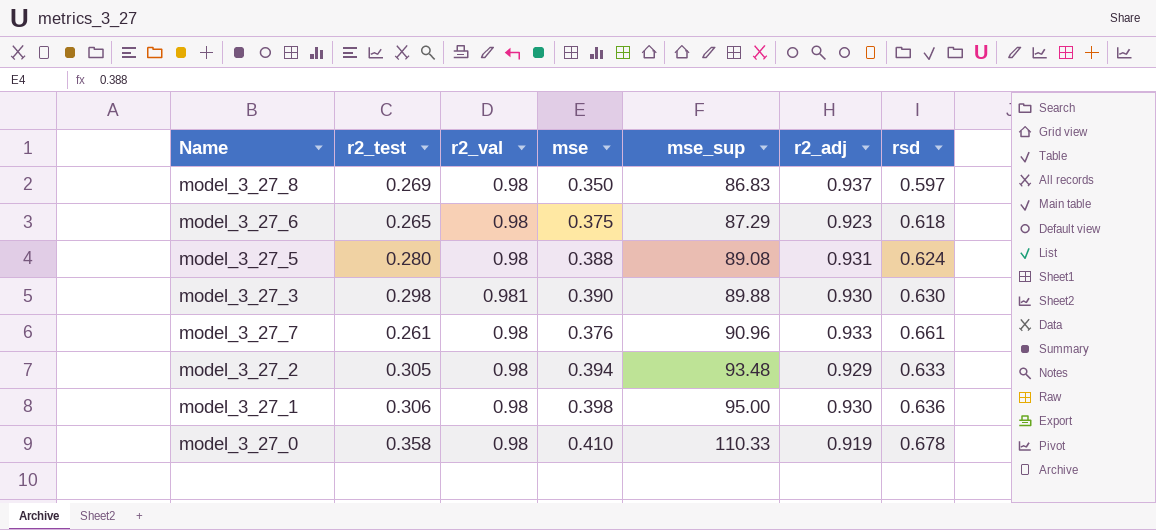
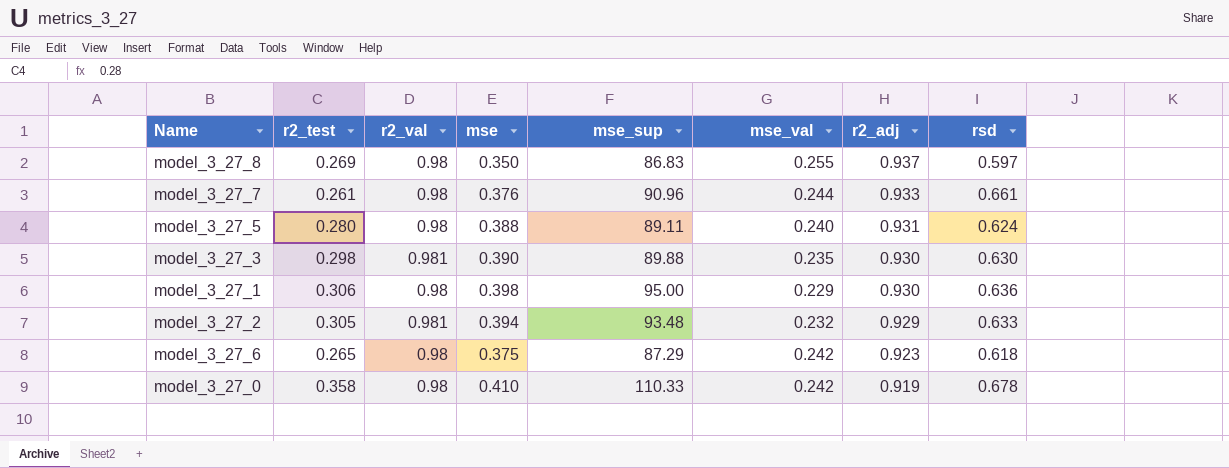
row order: mse_sup ascending -> r2_adj descending
column mse_val | position: none -> 6
model_3_27_5 | mse_sup: 89.08 -> 89.11
model_3_27_2 | r2_val: 0.98 -> 0.981

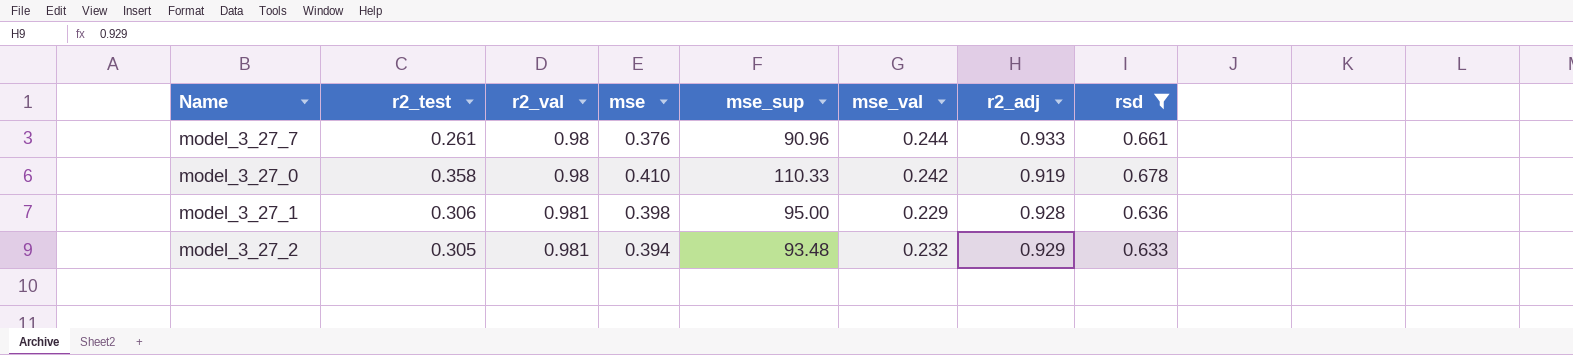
filter: none -> rsd >= 0.633
row order: r2_adj descending -> r2_val ascending
model_3_27_1 | r2_val: 0.98 -> 0.981
model_3_27_1 | r2_adj: 0.930 -> 0.928

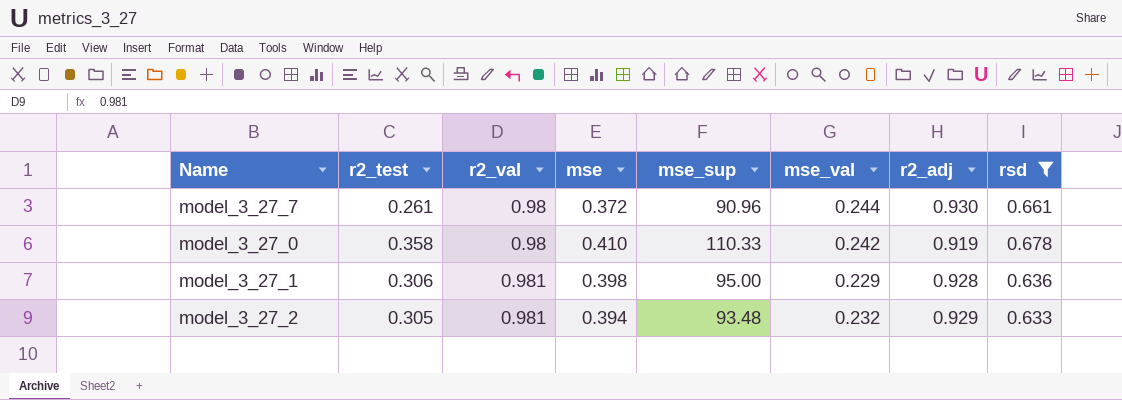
model_3_27_7 | mse: 0.376 -> 0.372
model_3_27_7 | r2_adj: 0.933 -> 0.930

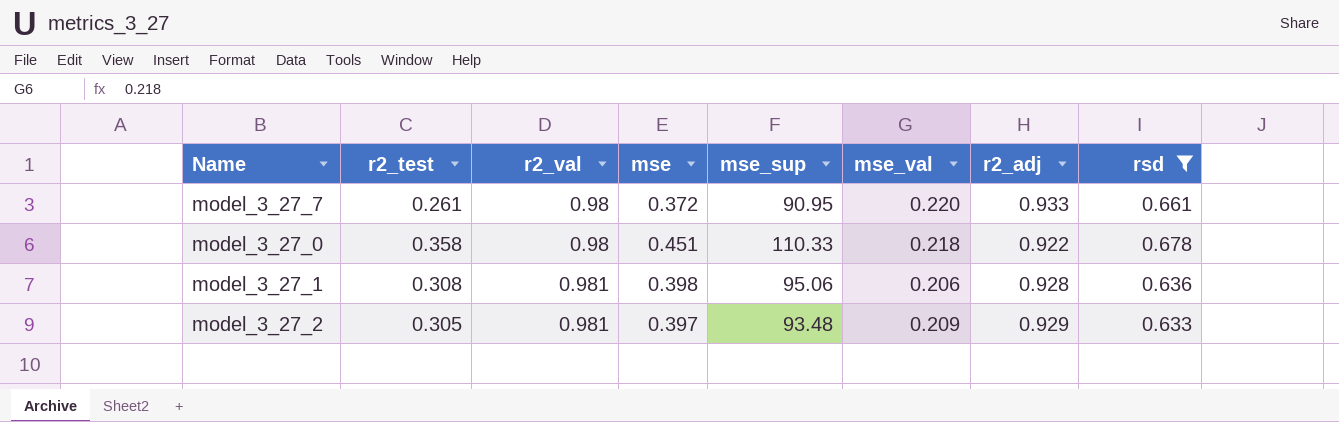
model_3_27_7 | mse_sup: 90.96 -> 90.95
model_3_27_7 | mse_val: 0.244 -> 0.220
model_3_27_7 | r2_adj: 0.930 -> 0.933
model_3_27_0 | mse: 0.410 -> 0.451
model_3_27_0 | mse_val: 0.242 -> 0.218
model_3_27_0 | r2_adj: 0.919 -> 0.922
model_3_27_1 | r2_test: 0.306 -> 0.308
model_3_27_1 | mse_sup: 95.00 -> 95.06
model_3_27_1 | mse_val: 0.229 -> 0.206
model_3_27_2 | mse: 0.394 -> 0.397
model_3_27_2 | mse_val: 0.232 -> 0.209

